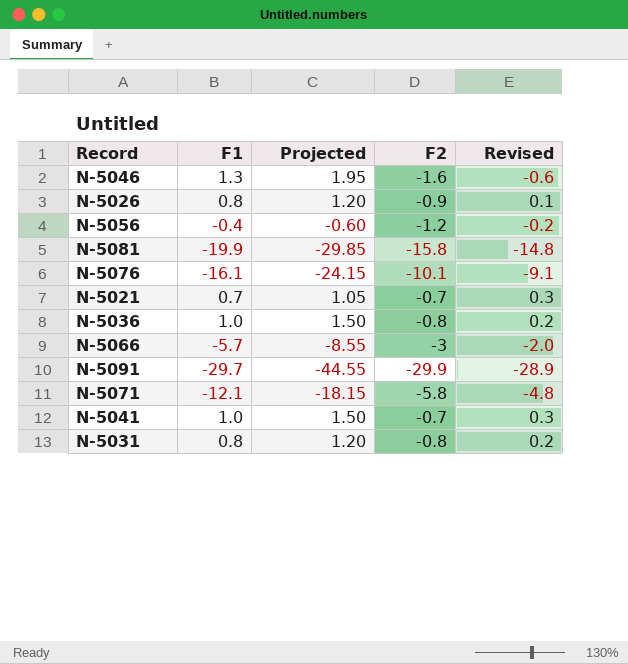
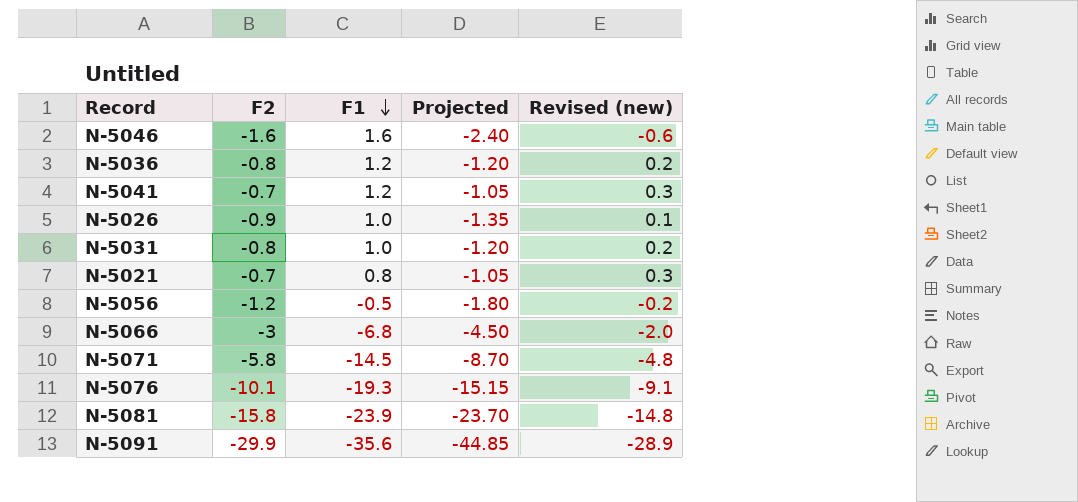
row order: none -> F1 descending
column F2 | position: 4 -> 2
column Projected | formula: [F1] * 1.5 -> [F2] * 1.5
column name: Revised -> Revised (new)
N-5046 | F1: 1.3 -> 1.6
N-5036 | F1: 1.0 -> 1.2
N-5041 | F1: 1.0 -> 1.2
N-5026 | F1: 0.8 -> 1.0
N-5031 | F1: 0.8 -> 1.0
N-5021 | F1: 0.7 -> 0.8
N-5056 | F1: -0.4 -> -0.5
N-5066 | F1: -5.7 -> -6.8
N-5071 | F1: -12.1 -> -14.5
N-5076 | F1: -16.1 -> -19.3
N-5081 | F1: -19.9 -> -23.9
N-5091 | F1: -29.7 -> -35.6

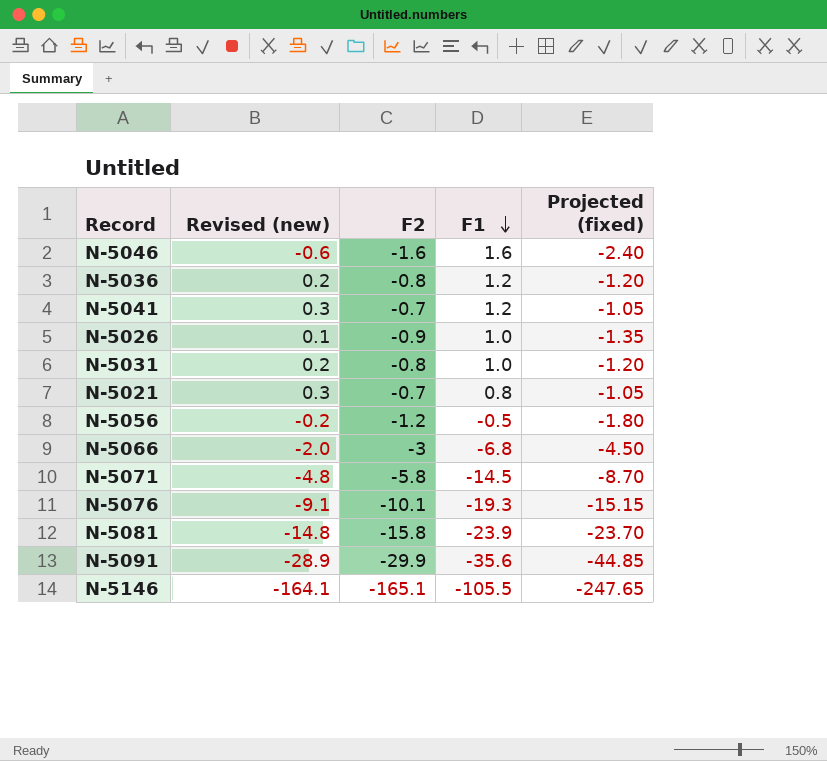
column Revised (new) | position: 5 -> 2
column name: Projected -> Projected (fixed)
row N-5146: none -> -164.1 | -165.1 | -105.5 | -247.65

